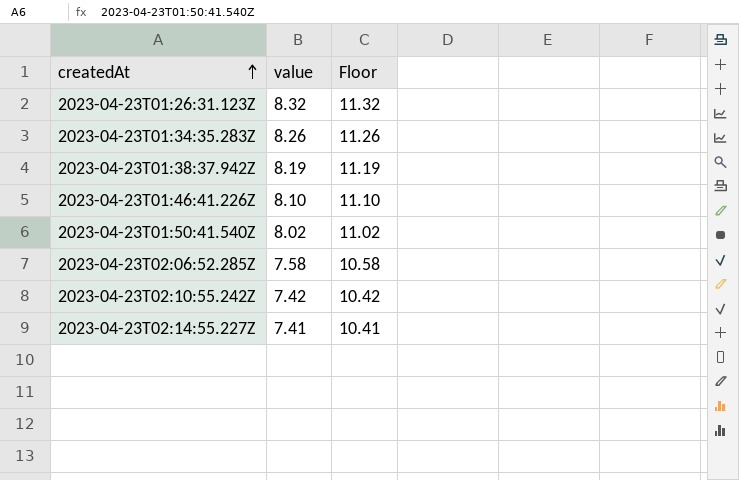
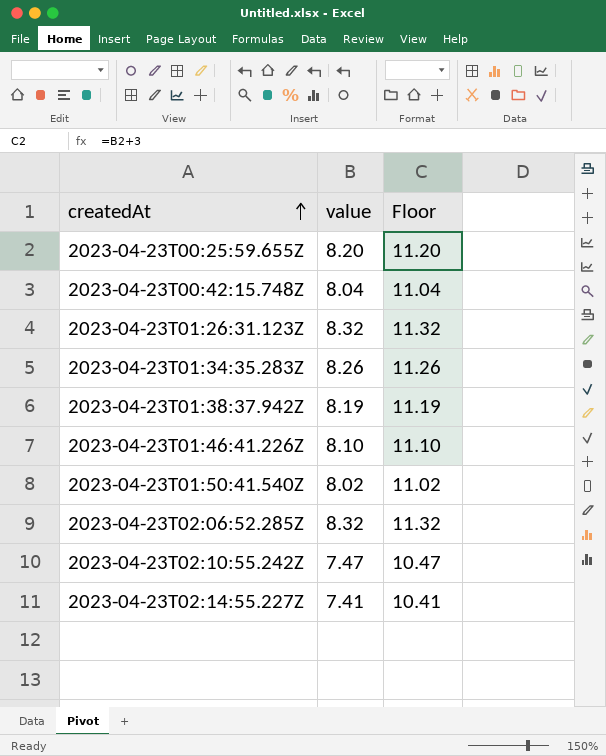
row 2023-04-23T00:25:59.655Z: none -> 8.20 | 11.20
row 2023-04-23T00:42:15.748Z: none -> 8.04 | 11.04
2023-04-23T02:06:52.285Z | value: 7.58 -> 8.32
2023-04-23T02:06:52.285Z | Floor: 10.58 -> 11.32
2023-04-23T02:10:55.242Z | value: 7.42 -> 7.47
2023-04-23T02:10:55.242Z | Floor: 10.42 -> 10.47

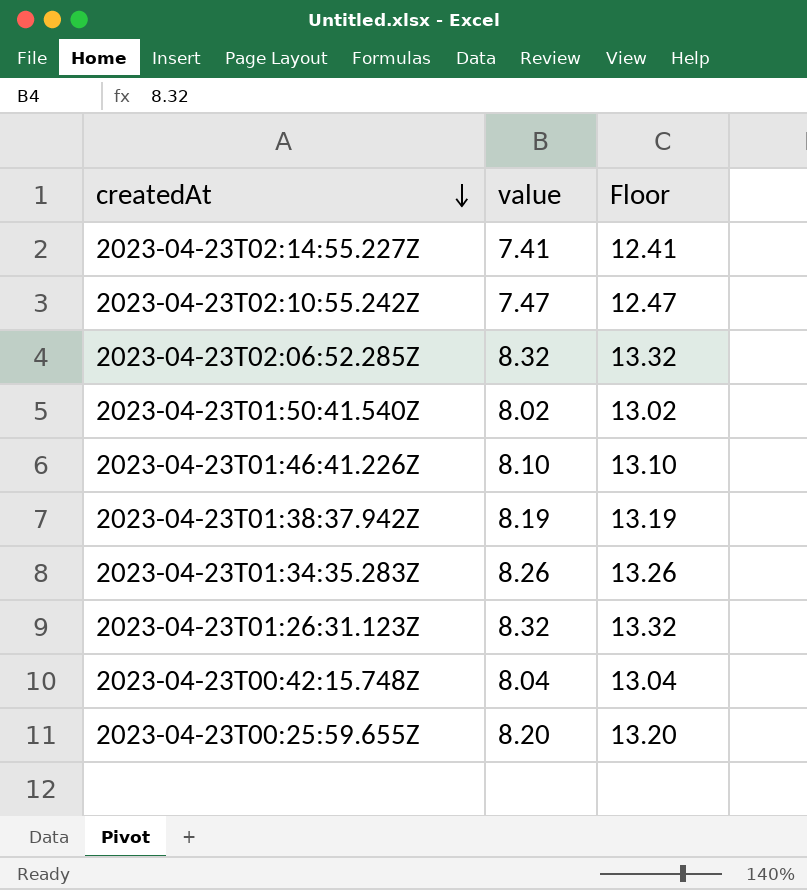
row order: createdAt ascending -> createdAt descending
column Floor | formula: [value] + 3 -> [value] + 5

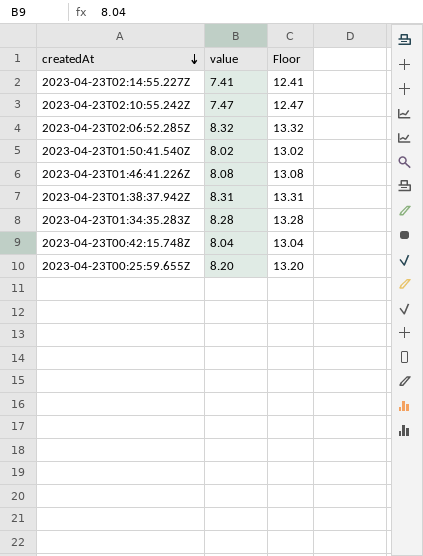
row 2023-04-23T01:26:31.123Z: 8.32 | 13.32 -> none
2023-04-23T01:46:41.226Z | value: 8.10 -> 8.08
2023-04-23T01:46:41.226Z | Floor: 13.10 -> 13.08
2023-04-23T01:38:37.942Z | value: 8.19 -> 8.31
2023-04-23T01:38:37.942Z | Floor: 13.19 -> 13.31
2023-04-23T01:34:35.283Z | value: 8.26 -> 8.28
2023-04-23T01:34:35.283Z | Floor: 13.26 -> 13.28

